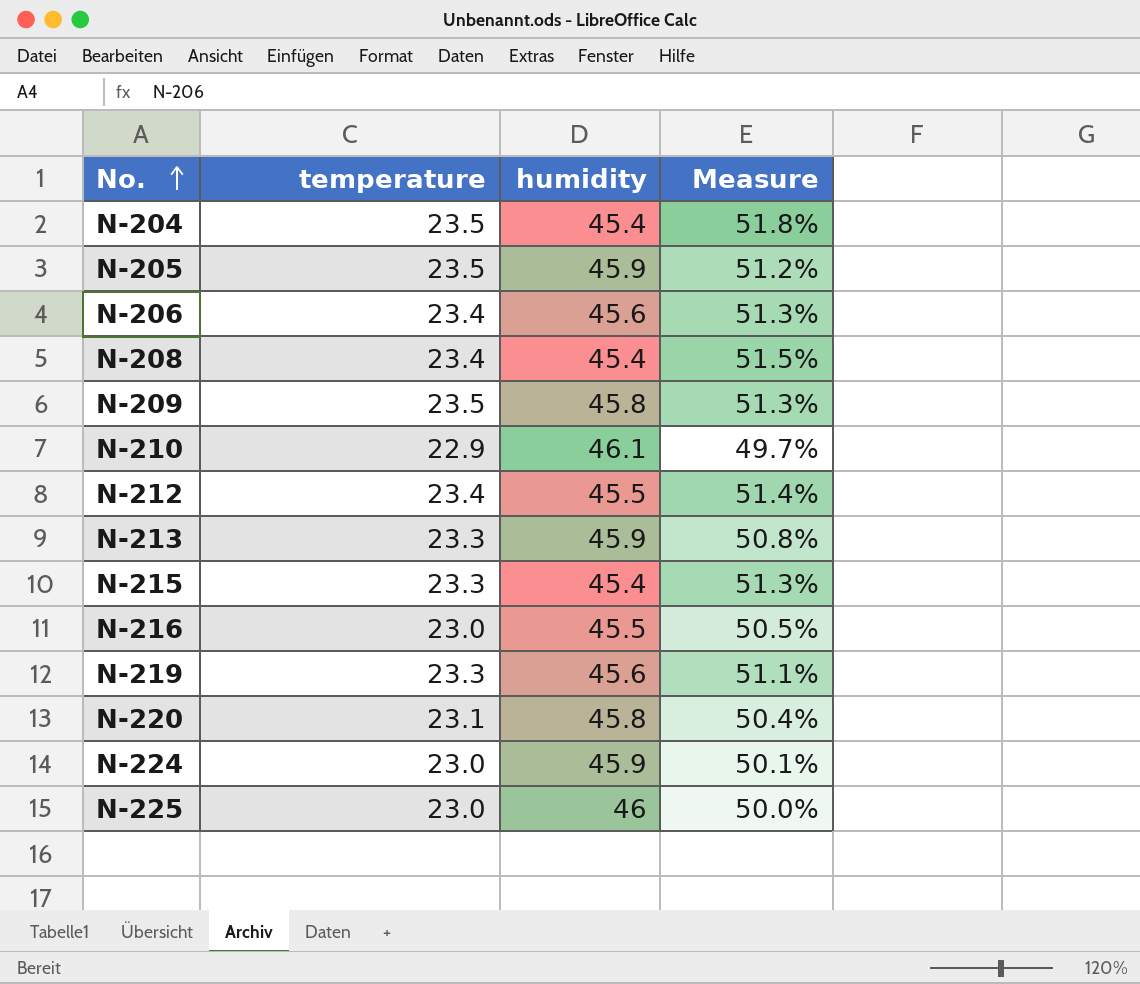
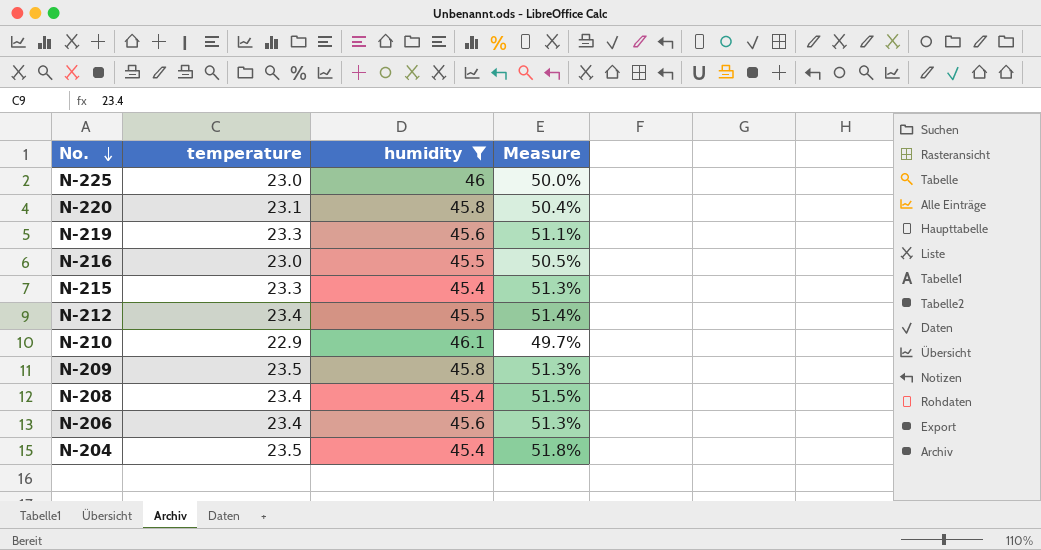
filter: none -> humidity != 45.9
row order: No. ascending -> No. descending

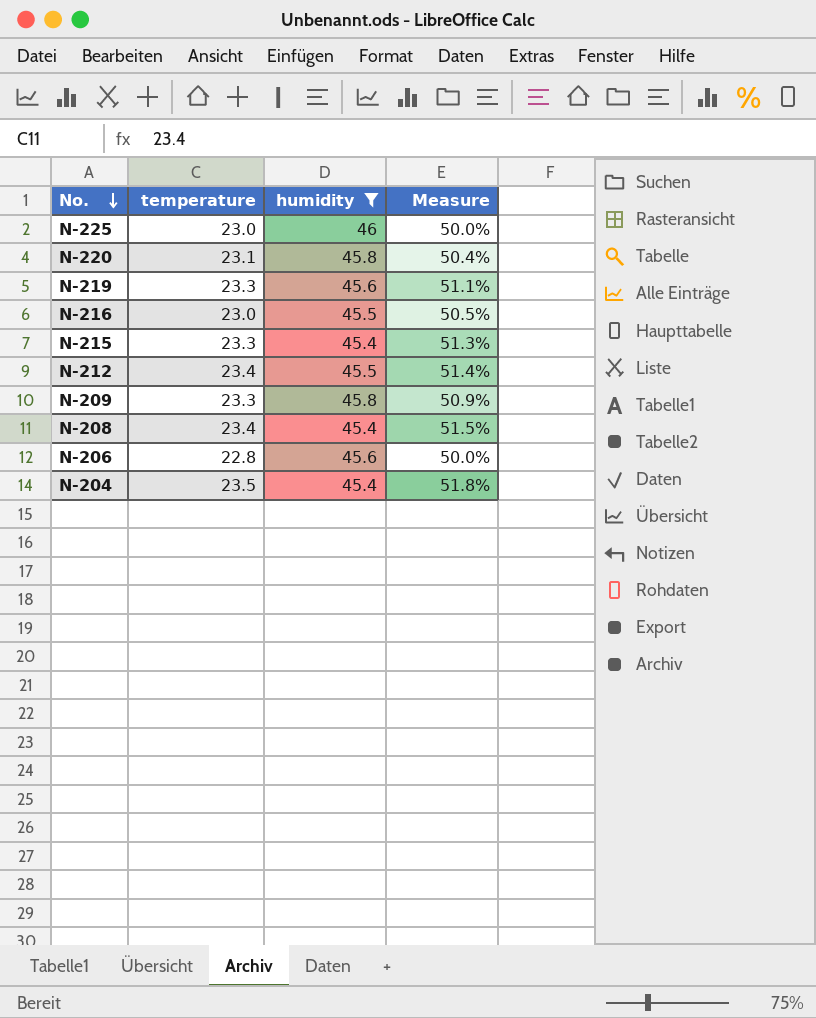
row N-210: 22.9 | 46.1 | 49.7% -> none
N-209 | temperature: 23.5 -> 23.3
N-209 | Measure: 51.3% -> 50.9%
N-206 | temperature: 23.4 -> 22.8
N-206 | Measure: 51.3% -> 50.0%

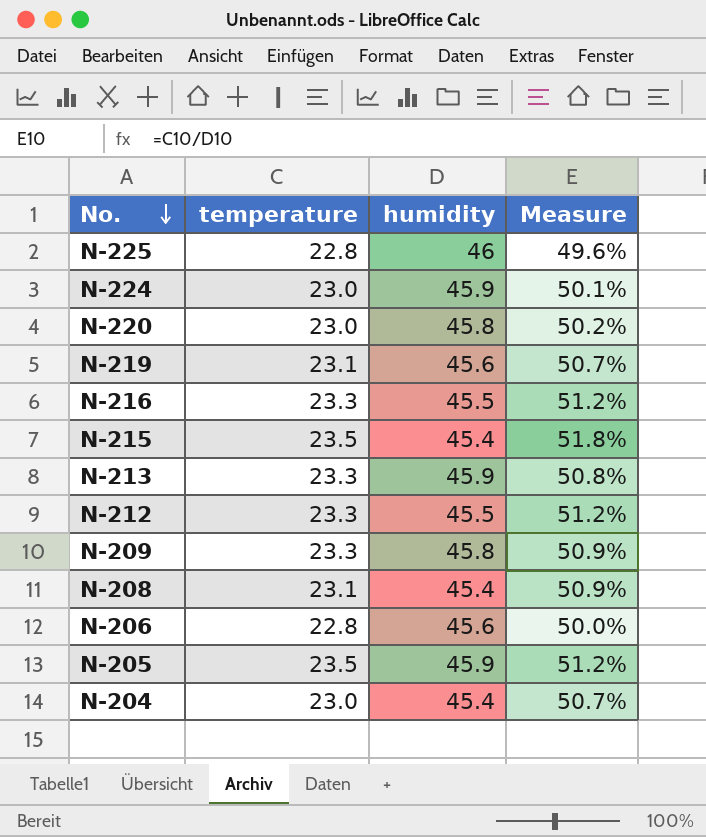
filter: humidity != 45.9 -> none
N-225 | temperature: 23.0 -> 22.8
N-225 | Measure: 50.0% -> 49.6%
N-220 | temperature: 23.1 -> 23.0
N-220 | Measure: 50.4% -> 50.2%
N-219 | temperature: 23.3 -> 23.1
N-219 | Measure: 51.1% -> 50.7%
N-216 | temperature: 23.0 -> 23.3
N-216 | Measure: 50.5% -> 51.2%
N-215 | temperature: 23.3 -> 23.5
N-215 | Measure: 51.3% -> 51.8%
N-212 | temperature: 23.4 -> 23.3
N-212 | Measure: 51.4% -> 51.2%
N-208 | temperature: 23.4 -> 23.1
N-208 | Measure: 51.5% -> 50.9%
N-204 | temperature: 23.5 -> 23.0
N-204 | Measure: 51.8% -> 50.7%

